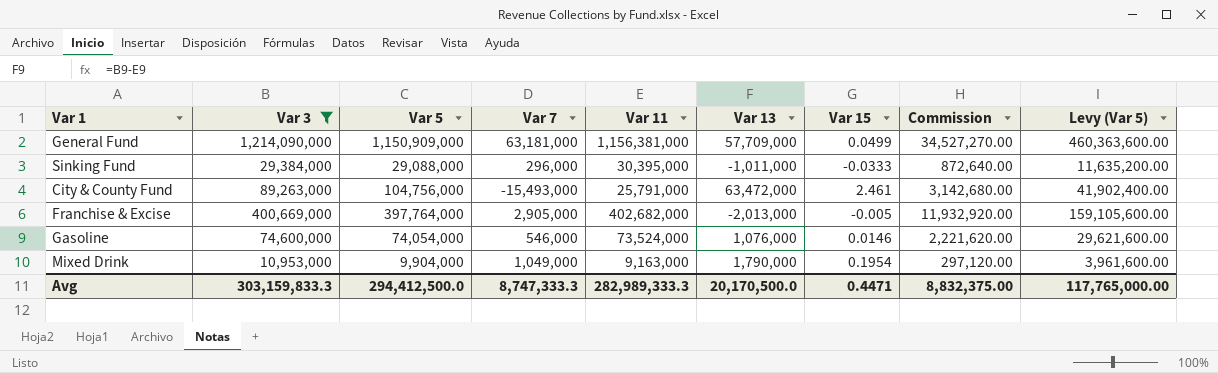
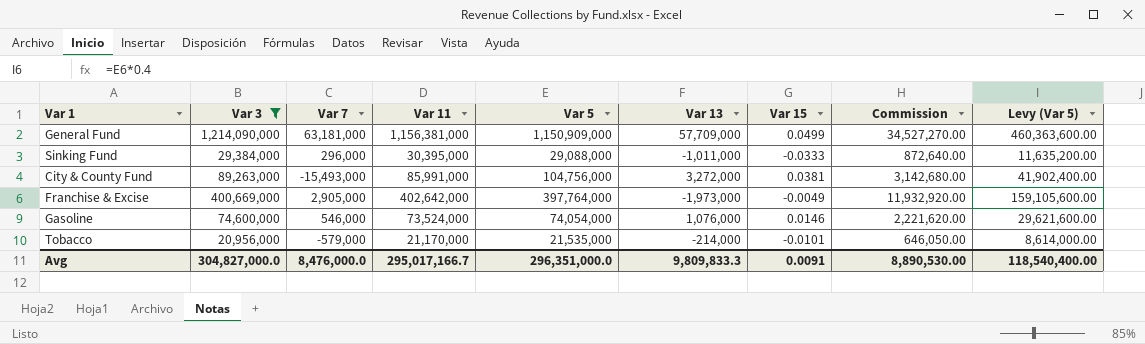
column Var 5 | position: 3 -> 5
row Mixed Drink: 10,953,000 | 9,904,000 | 1,049,000 | 9,163,000 | 1,790,000 | 0.1954 | 297,120.00 | 3,961,600.00 -> none
City & County Fund | Var 11: 25,791,000 -> 85,991,000
City & County Fund | Var 13: 63,472,000 -> 3,272,000
City & County Fund | Var 15: 2.461 -> 0.0381
Franchise & Excise | Var 11: 402,682,000 -> 402,642,000
Franchise & Excise | Var 13: -2,013,000 -> -1,973,000
Franchise & Excise | Var 15: -0.005 -> -0.0049
row Tobacco: none -> 20,956,000 | -579,000 | 21,170,000 | 21,535,000 | -214,000 | -0.0101 | 646,050.00 | 8,614,000.00
Avg | Var 3: 303,159,833.3 -> 304,827,000.0
Avg | Var 7: 8,747,333.3 -> 8,476,000.0
Avg | Var 11: 282,989,333.3 -> 295,017,166.7
Avg | Var 5: 294,412,500.0 -> 296,351,000.0
Avg | Var 13: 20,170,500.0 -> 9,809,833.3
Avg | Var 15: 0.4471 -> 0.0091
Avg | Commission: 8,832,375.00 -> 8,890,530.00
Avg | Levy (Var 5): 117,765,000.00 -> 118,540,400.00

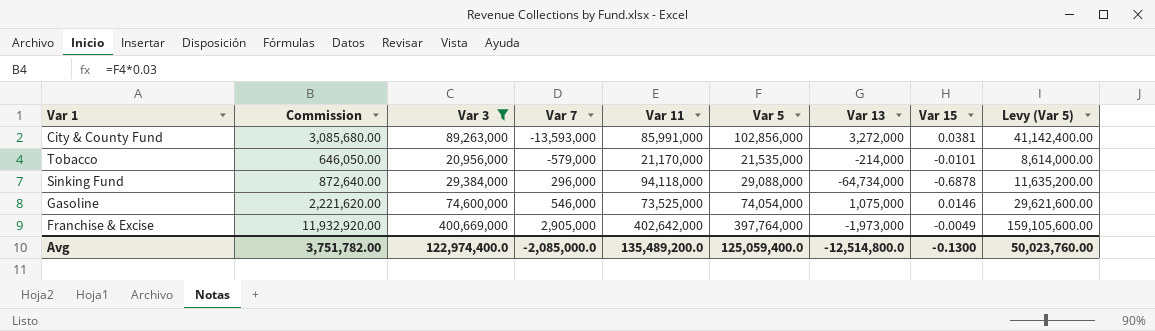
row order: none -> Var 7 ascending
column Commission | position: 8 -> 2
row General Fund: 1,214,090,000 | 63,181,000 | 1,156,381,000 | 1,150,909,000 | 57,709,000 | 0.0499 | 34,527,270.00 | 460,363,600.00 -> none
City & County Fund | Commission: 3,142,680.00 -> 3,085,680.00
City & County Fund | Var 7: -15,493,000 -> -13,593,000
City & County Fund | Var 5: 104,756,000 -> 102,856,000
City & County Fund | Levy (Var 5): 41,902,400.00 -> 41,142,400.00
Sinking Fund | Var 11: 30,395,000 -> 94,118,000
Sinking Fund | Var 13: -1,011,000 -> -64,734,000
Sinking Fund | Var 15: -0.0333 -> -0.6878
Gasoline | Var 11: 73,524,000 -> 73,525,000
Gasoline | Var 13: 1,076,000 -> 1,075,000
Avg | Commission: 8,890,530.00 -> 3,751,782.00
Avg | Var 3: 304,827,000.0 -> 122,974,400.0
Avg | Var 7: 8,476,000.0 -> -2,085,000.0
Avg | Var 11: 295,017,166.7 -> 135,489,200.0
Avg | Var 5: 296,351,000.0 -> 125,059,400.0
Avg | Var 13: 9,809,833.3 -> -12,514,800.0
Avg | Var 15: 0.0091 -> -0.1300
Avg | Levy (Var 5): 118,540,400.00 -> 50,023,760.00

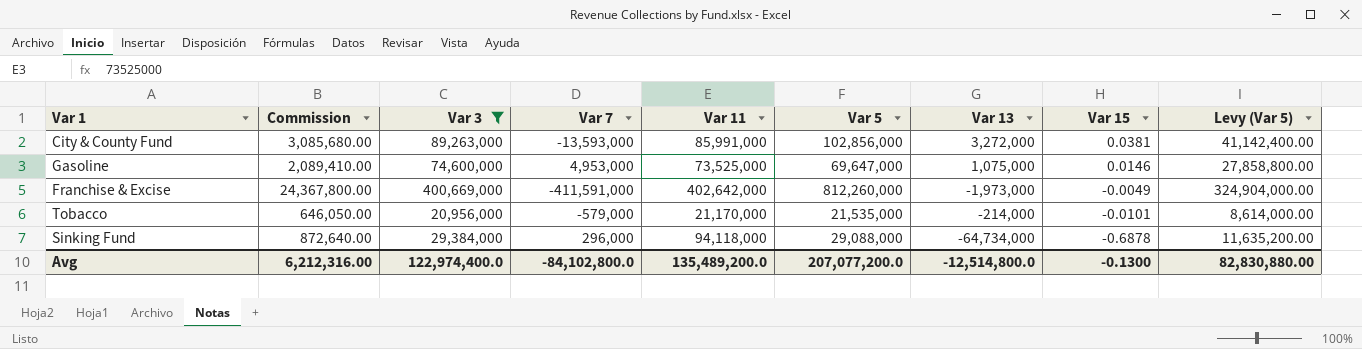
row order: Var 7 ascending -> Var 15 descending
Gasoline | Commission: 2,221,620.00 -> 2,089,410.00
Gasoline | Var 7: 546,000 -> 4,953,000
Gasoline | Var 5: 74,054,000 -> 69,647,000
Gasoline | Levy (Var 5): 29,621,600.00 -> 27,858,800.00
Franchise & Excise | Commission: 11,932,920.00 -> 24,367,800.00
Franchise & Excise | Var 7: 2,905,000 -> -411,591,000
Franchise & Excise | Var 5: 397,764,000 -> 812,260,000
Franchise & Excise | Levy (Var 5): 159,105,600.00 -> 324,904,000.00
Avg | Commission: 3,751,782.00 -> 6,212,316.00
Avg | Var 7: -2,085,000.0 -> -84,102,800.0
Avg | Var 5: 125,059,400.0 -> 207,077,200.0
Avg | Levy (Var 5): 50,023,760.00 -> 82,830,880.00

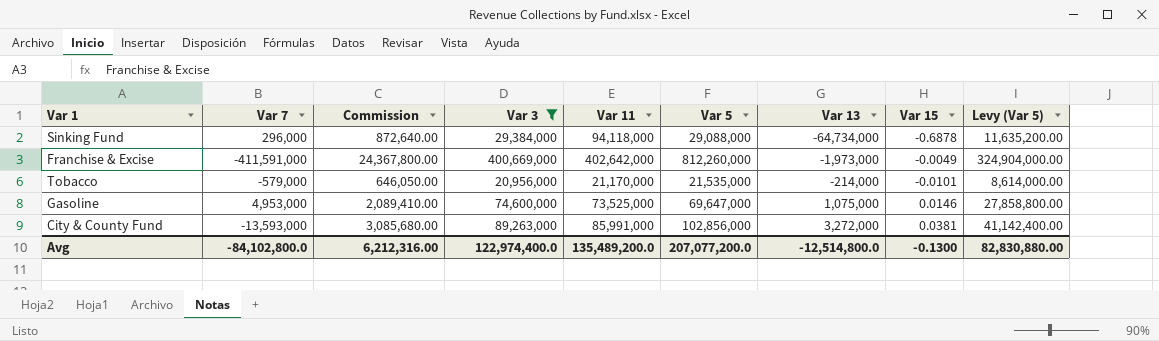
row order: Var 15 descending -> Var 13 ascending
column Var 7 | position: 4 -> 2

